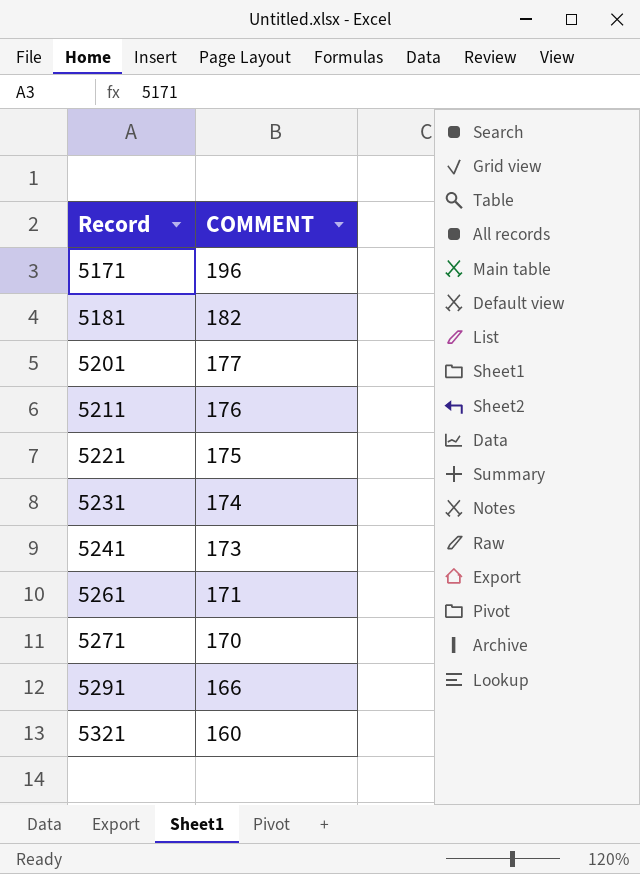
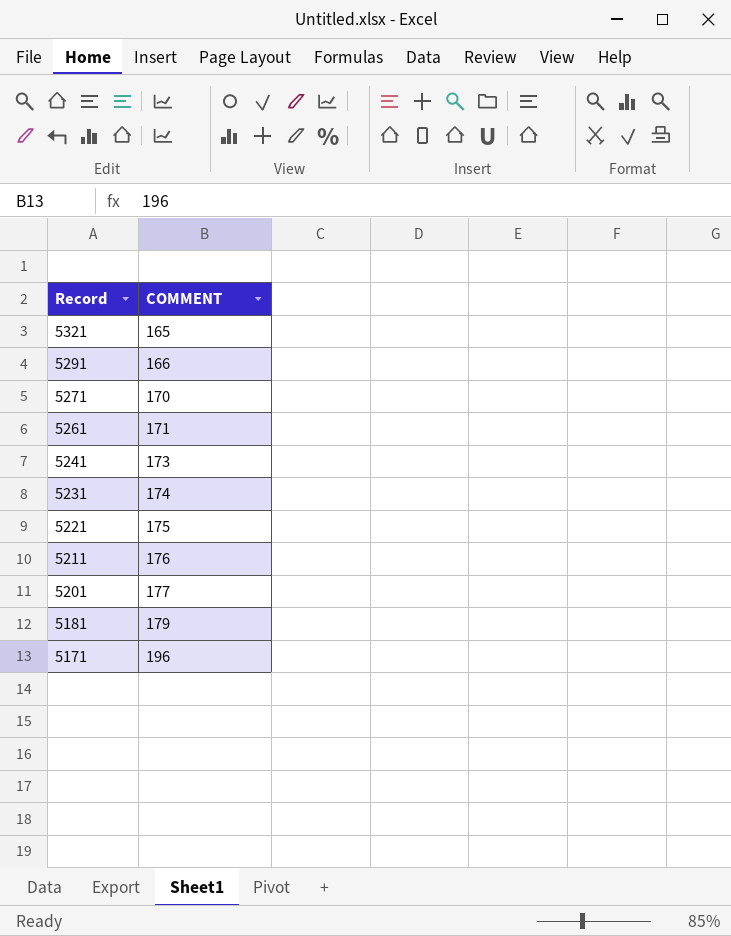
row order: Record ascending -> Record descending
5321 | COMMENT: 160 -> 165
5181 | COMMENT: 182 -> 179

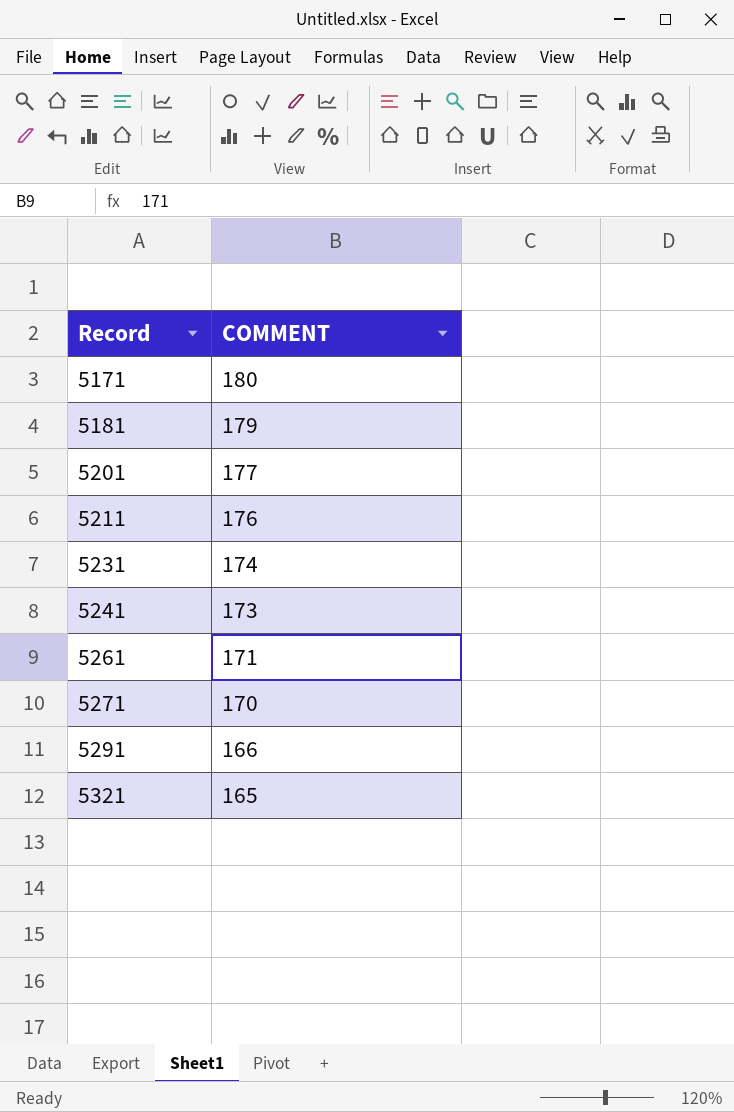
row order: Record descending -> Record ascending
row 5221: 175 -> none
5171 | COMMENT: 196 -> 180

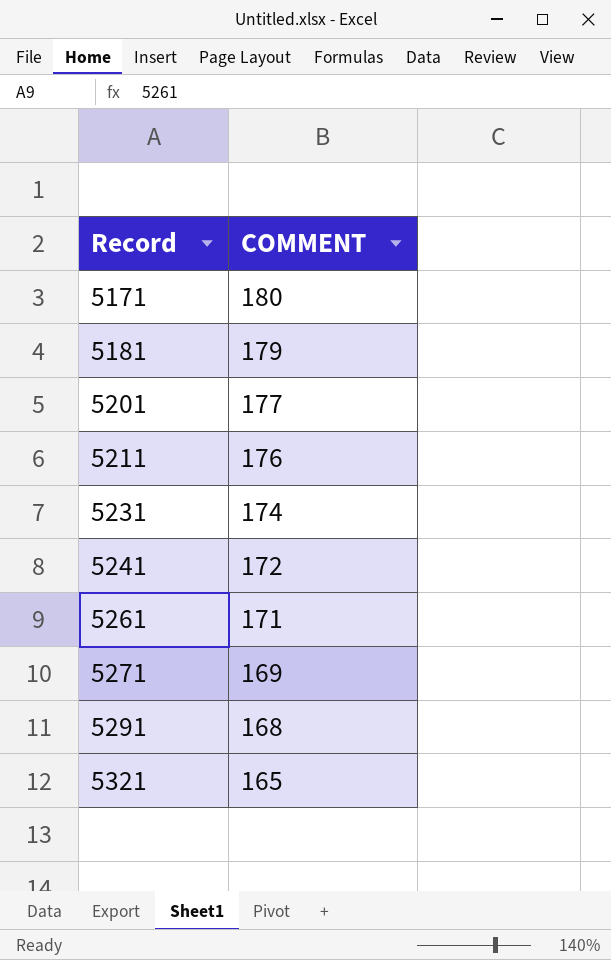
5241 | COMMENT: 173 -> 172
5271 | COMMENT: 170 -> 169
5291 | COMMENT: 166 -> 168

